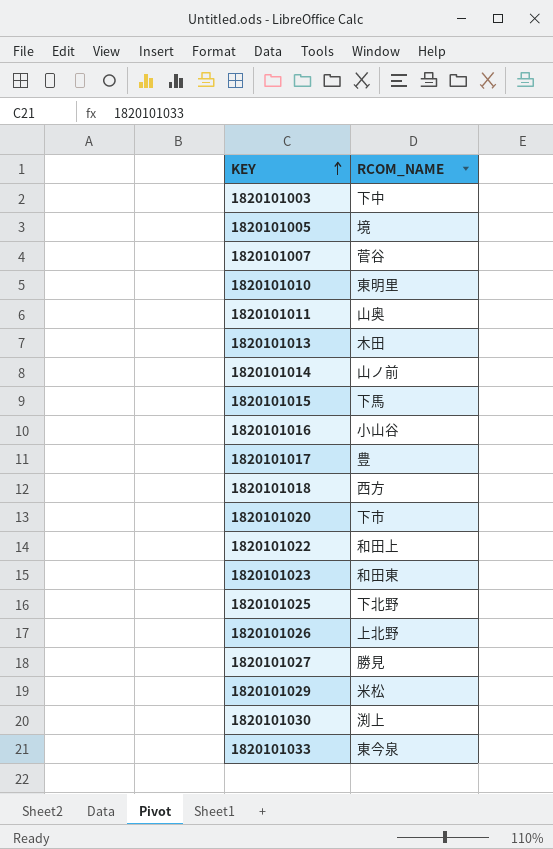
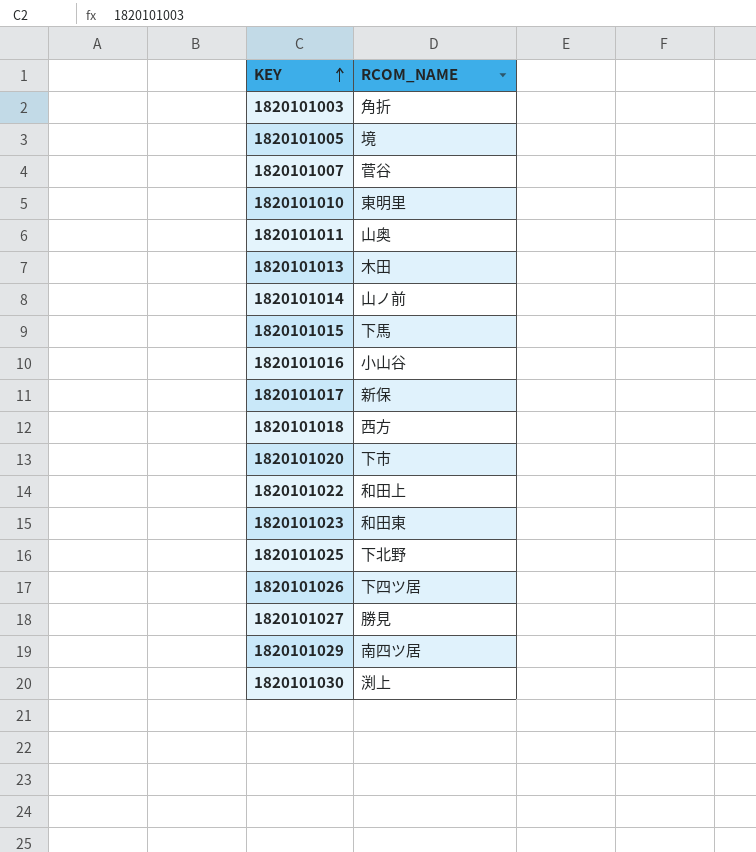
row 1820101033: 東今泉 -> none
1820101003 | RCOM_NAME: 下中 -> 角折
1820101017 | RCOM_NAME: 豊 -> 新保
1820101026 | RCOM_NAME: 上北野 -> 下四ツ居
1820101029 | RCOM_NAME: 米松 -> 南四ツ居

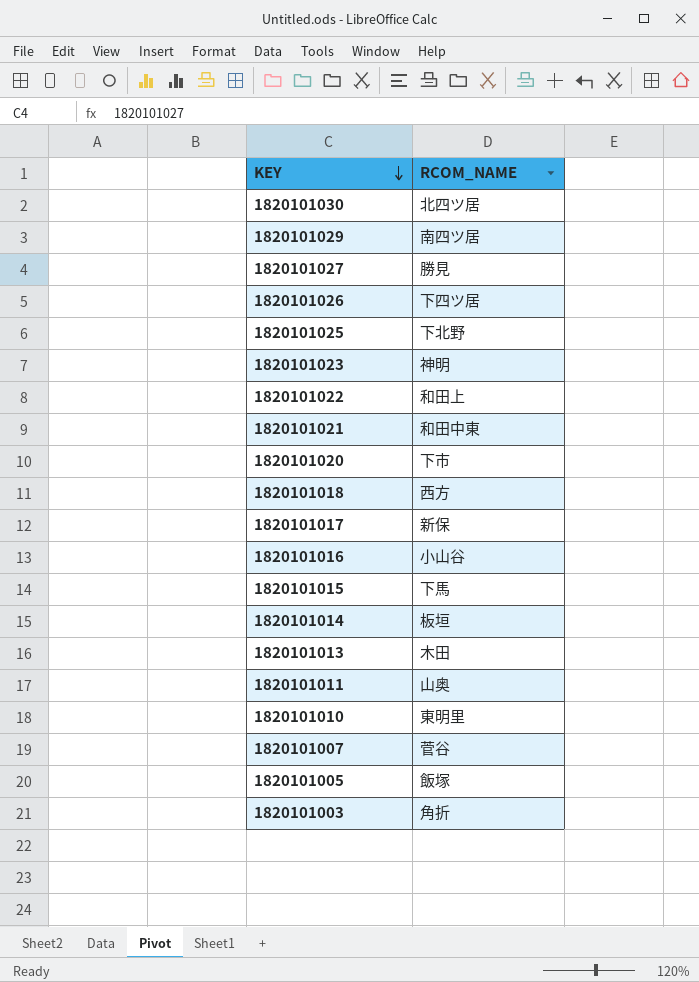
row order: KEY ascending -> KEY descending
1820101030 | RCOM_NAME: 渕上 -> 北四ツ居
1820101023 | RCOM_NAME: 和田東 -> 神明
row 1820101021: none -> 和田中東
1820101014 | RCOM_NAME: 山ノ前 -> 板垣
1820101005 | RCOM_NAME: 境 -> 飯塚

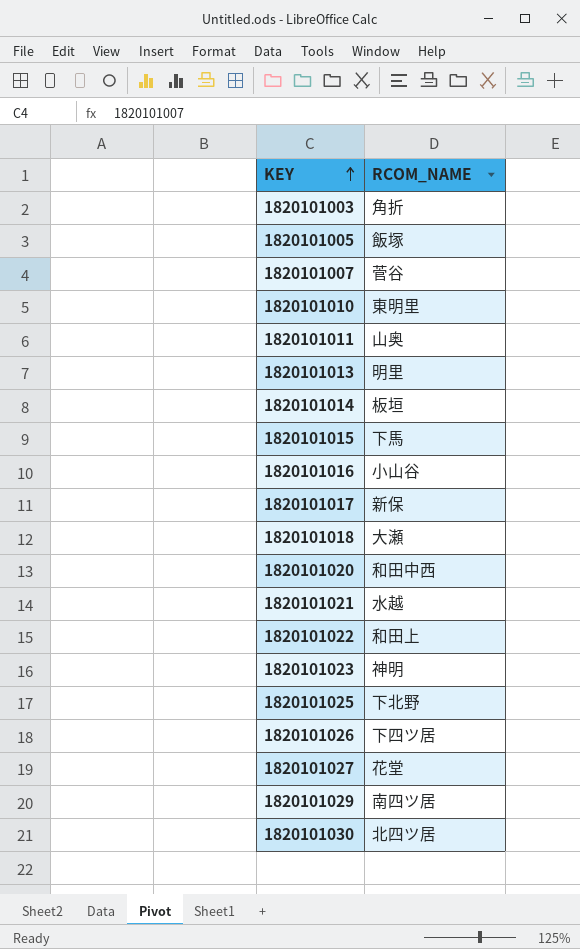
row order: KEY descending -> KEY ascending
1820101013 | RCOM_NAME: 木田 -> 明里
1820101018 | RCOM_NAME: 西方 -> 大瀬
1820101020 | RCOM_NAME: 下市 -> 和田中西
1820101021 | RCOM_NAME: 和田中東 -> 水越
1820101027 | RCOM_NAME: 勝見 -> 花堂

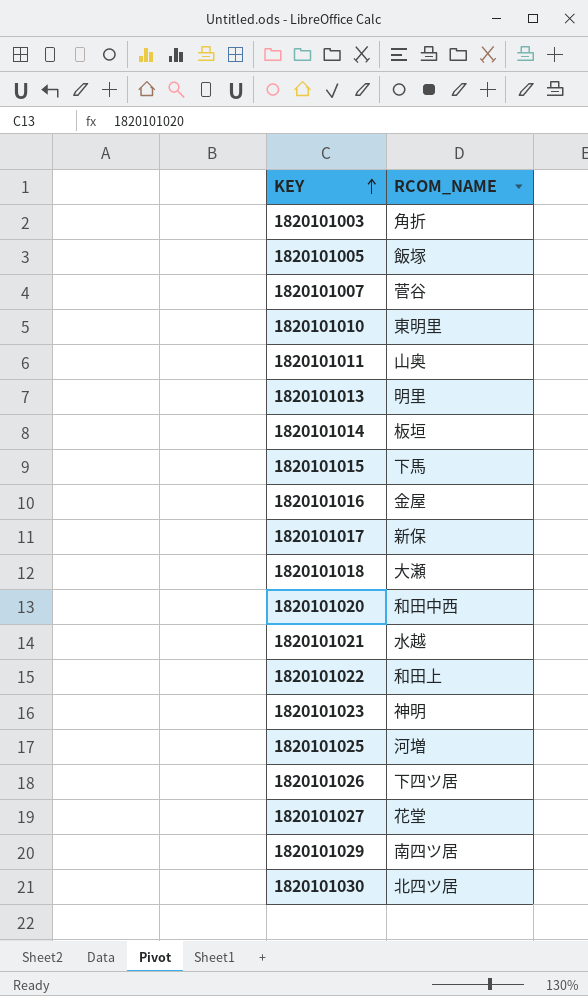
1820101016 | RCOM_NAME: 小山谷 -> 金屋
1820101025 | RCOM_NAME: 下北野 -> 河増

